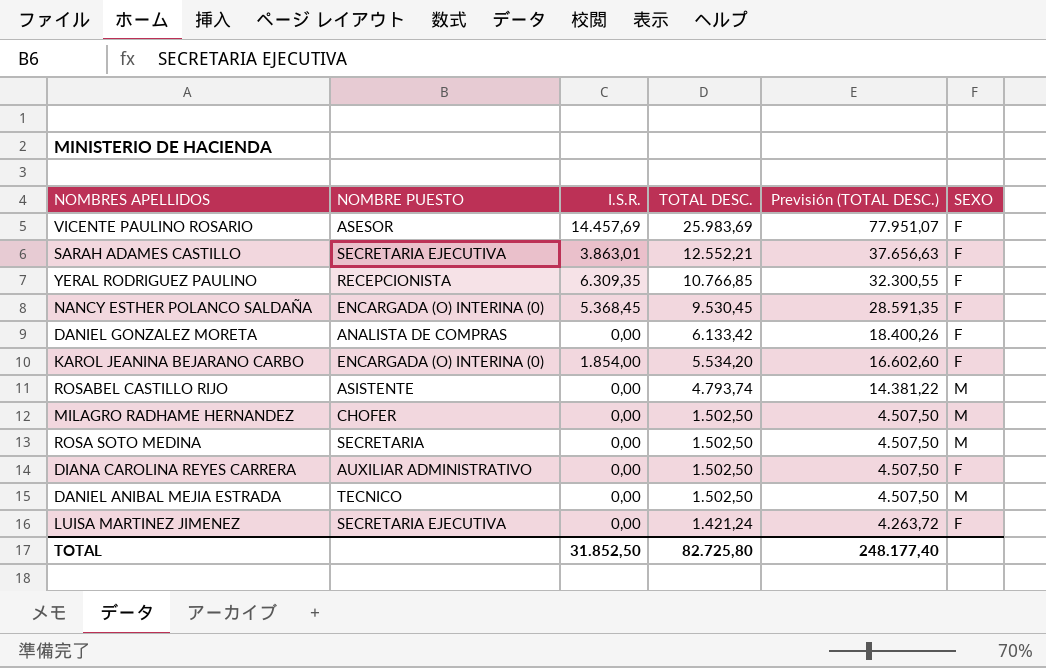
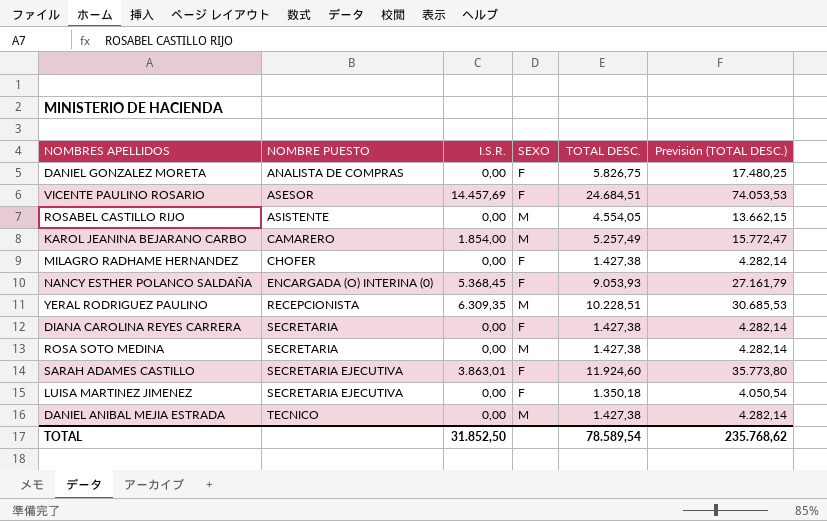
row order: TOTAL DESC. descending -> NOMBRE PUESTO ascending
column SEXO | position: 6 -> 4
DANIEL GONZALEZ MORETA | TOTAL DESC.: 6.133,42 -> 5.826,75
DANIEL GONZALEZ MORETA | Previsión (TOTAL DESC.): 18.400,26 -> 17.480,25
VICENTE PAULINO ROSARIO | TOTAL DESC.: 25.983,69 -> 24.684,51
VICENTE PAULINO ROSARIO | Previsión (TOTAL DESC.): 77.951,07 -> 74.053,53
ROSABEL CASTILLO RIJO | TOTAL DESC.: 4.793,74 -> 4.554,05
ROSABEL CASTILLO RIJO | Previsión (TOTAL DESC.): 14.381,22 -> 13.662,15
KAROL JEANINA BEJARANO CARBO | NOMBRE PUESTO: ENCARGADA (O) INTERINA (0) -> CAMARERO
KAROL JEANINA BEJARANO CARBO | SEXO: F -> M
KAROL JEANINA BEJARANO CARBO | TOTAL DESC.: 5.534,20 -> 5.257,49
KAROL JEANINA BEJARANO CARBO | Previsión (TOTAL DESC.): 16.602,60 -> 15.772,47
MILAGRO RADHAME HERNANDEZ | SEXO: M -> F
MILAGRO RADHAME HERNANDEZ | TOTAL DESC.: 1.502,50 -> 1.427,38
MILAGRO RADHAME HERNANDEZ | Previsión (TOTAL DESC.): 4.507,50 -> 4.282,14
NANCY ESTHER POLANCO SALDAÑA | TOTAL DESC.: 9.530,45 -> 9.053,93
NANCY ESTHER POLANCO SALDAÑA | Previsión (TOTAL DESC.): 28.591,35 -> 27.161,79
YERAL RODRIGUEZ PAULINO | SEXO: F -> M
YERAL RODRIGUEZ PAULINO | TOTAL DESC.: 10.766,85 -> 10.228,51
YERAL RODRIGUEZ PAULINO | Previsión (TOTAL DESC.): 32.300,55 -> 30.685,53
DIANA CAROLINA REYES CARRERA | NOMBRE PUESTO: AUXILIAR ADMINISTRATIVO -> SECRETARIA
DIANA CAROLINA REYES CARRERA | TOTAL DESC.: 1.502,50 -> 1.427,38
DIANA CAROLINA REYES CARRERA | Previsión (TOTAL DESC.): 4.507,50 -> 4.282,14
ROSA SOTO MEDINA | TOTAL DESC.: 1.502,50 -> 1.427,38
ROSA SOTO MEDINA | Previsión (TOTAL DESC.): 4.507,50 -> 4.282,14
SARAH ADAMES CASTILLO | TOTAL DESC.: 12.552,21 -> 11.924,60
SARAH ADAMES CASTILLO | Previsión (TOTAL DESC.): 37.656,63 -> 35.773,80
LUISA MARTINEZ JIMENEZ | TOTAL DESC.: 1.421,24 -> 1.350,18
LUISA MARTINEZ JIMENEZ | Previsión (TOTAL DESC.): 4.263,72 -> 4.050,54
DANIEL ANIBAL MEJIA ESTRADA | TOTAL DESC.: 1.502,50 -> 1.427,38
DANIEL ANIBAL MEJIA ESTRADA | Previsión (TOTAL DESC.): 4.507,50 -> 4.282,14
TOTAL | TOTAL DESC.: 82.725,80 -> 78.589,54
TOTAL | Previsión (TOTAL DESC.): 248.177,40 -> 235.768,62

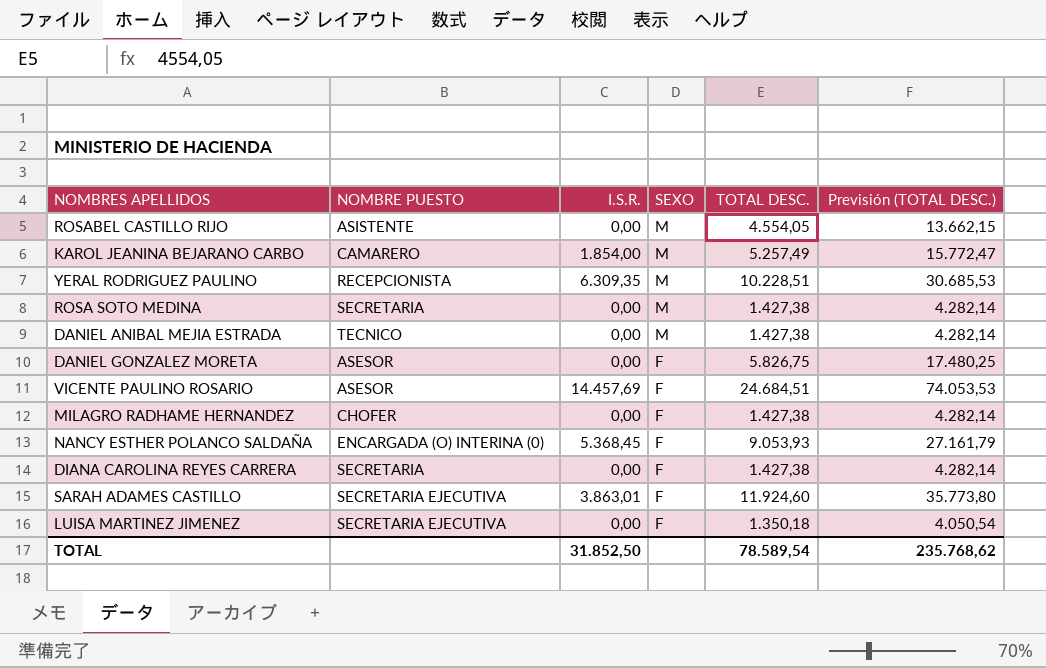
row order: NOMBRE PUESTO ascending -> SEXO descending
DANIEL GONZALEZ MORETA | NOMBRE PUESTO: ANALISTA DE COMPRAS -> ASESOR

